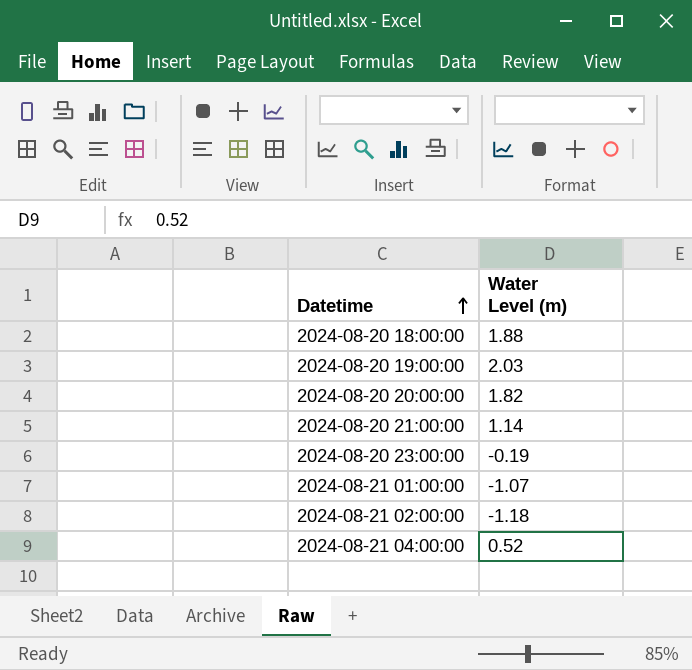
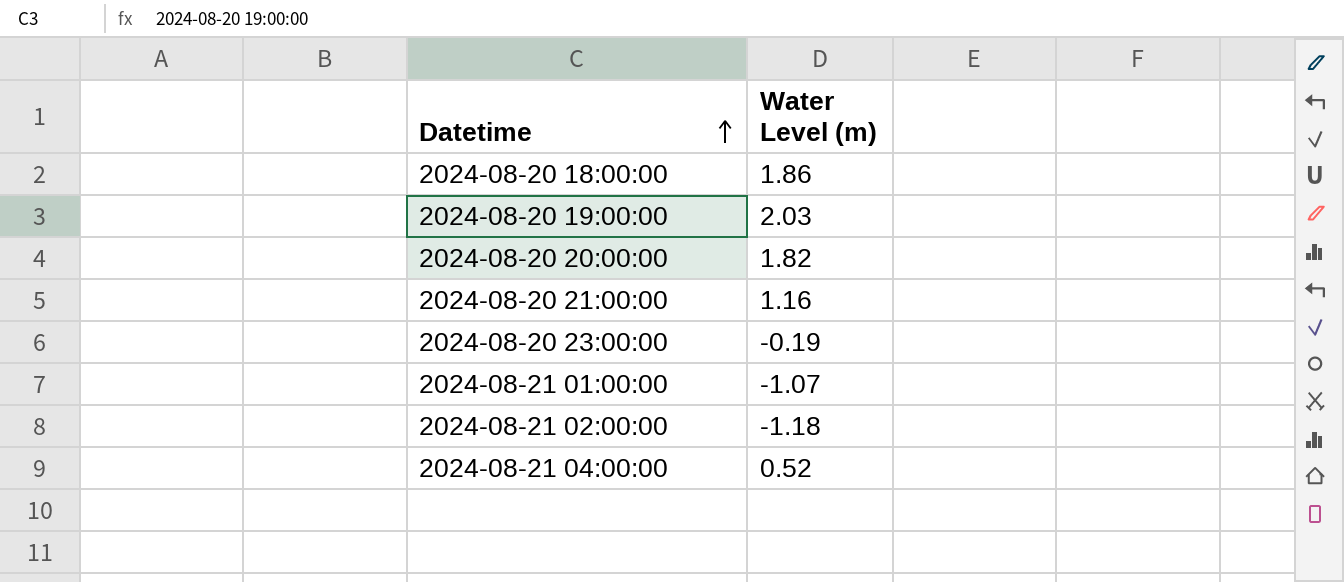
2024-08-20 18:00:00 | Water Level (m): 1.88 -> 1.86
2024-08-20 21:00:00 | Water Level (m): 1.14 -> 1.16

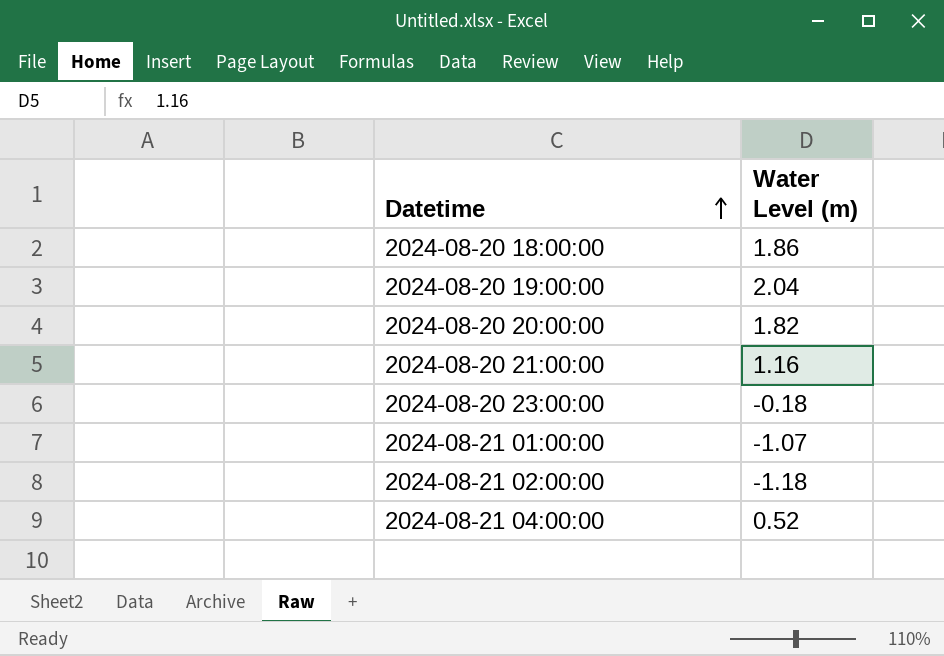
2024-08-20 19:00:00 | Water Level (m): 2.03 -> 2.04
2024-08-20 23:00:00 | Water Level (m): -0.19 -> -0.18

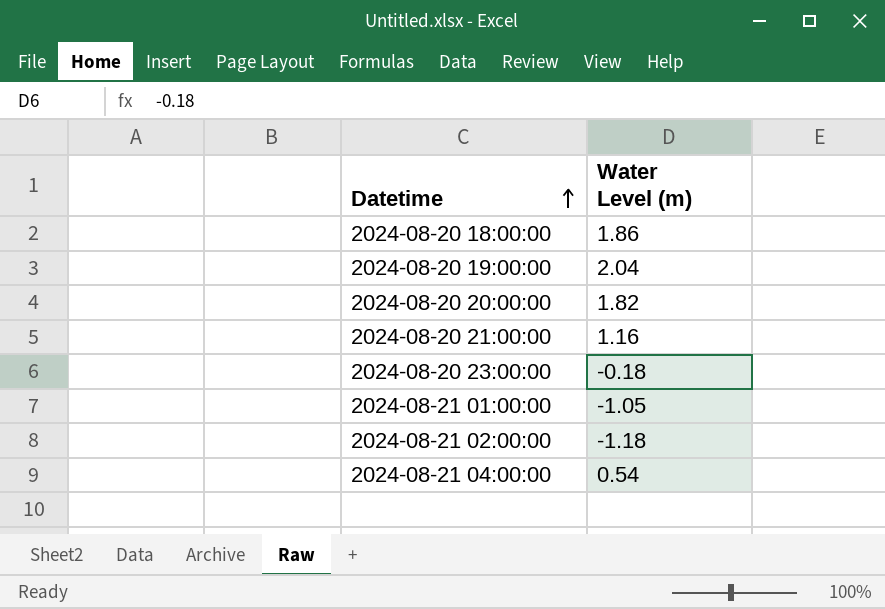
2024-08-21 01:00:00 | Water Level (m): -1.07 -> -1.05
2024-08-21 04:00:00 | Water Level (m): 0.52 -> 0.54

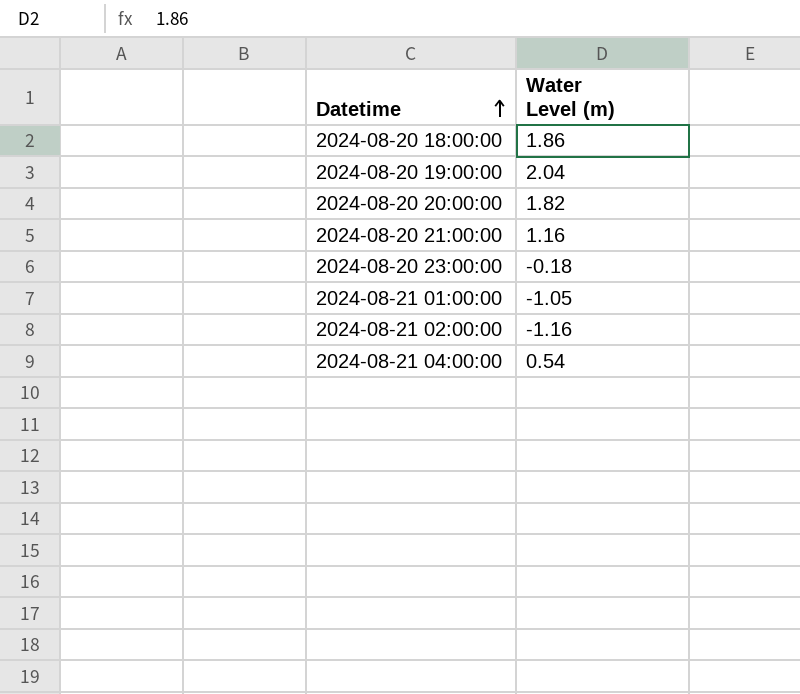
2024-08-21 02:00:00 | Water Level (m): -1.18 -> -1.16

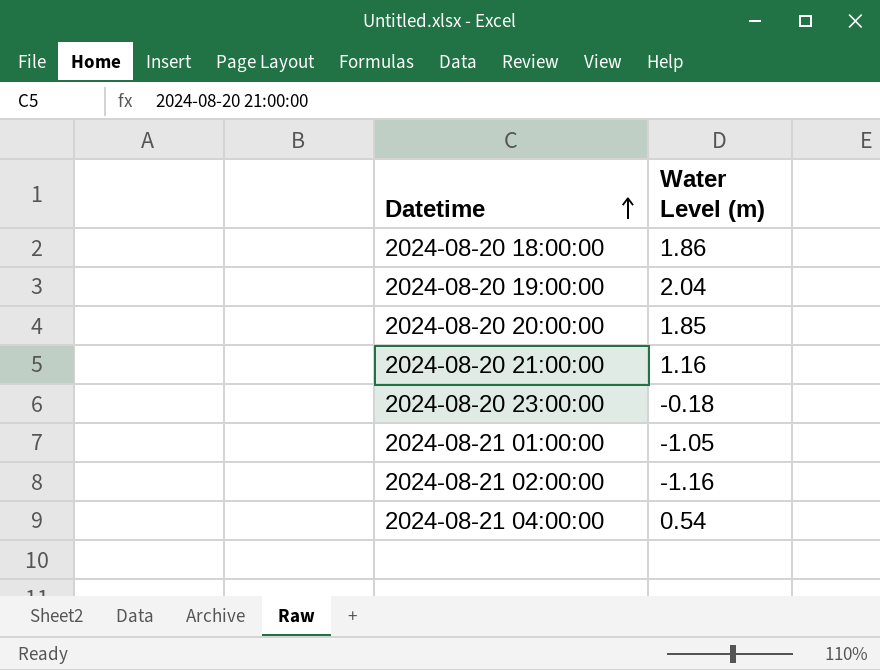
2024-08-20 20:00:00 | Water Level (m): 1.82 -> 1.85

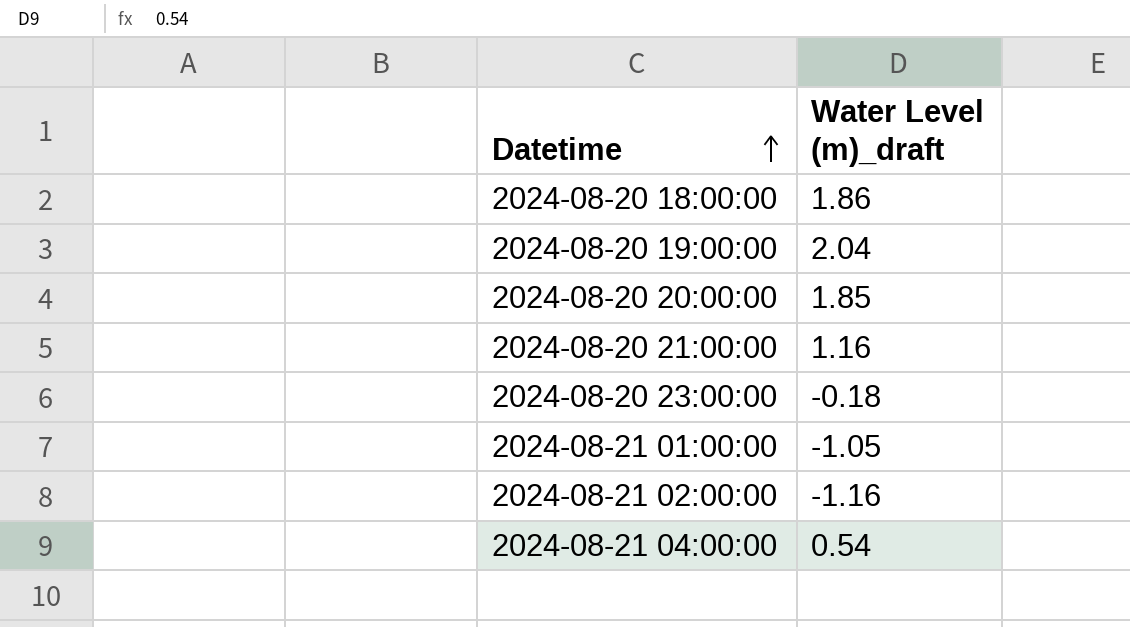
column name: Water Level (m) -> Water Level (m)_draft

